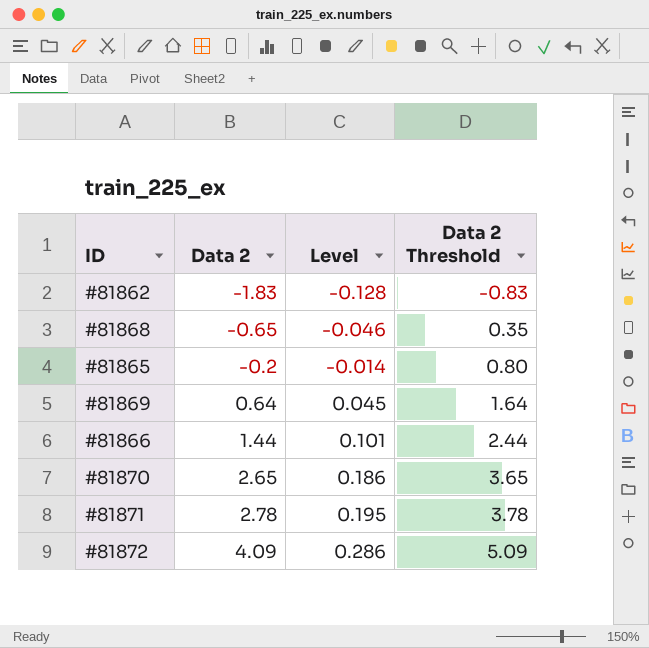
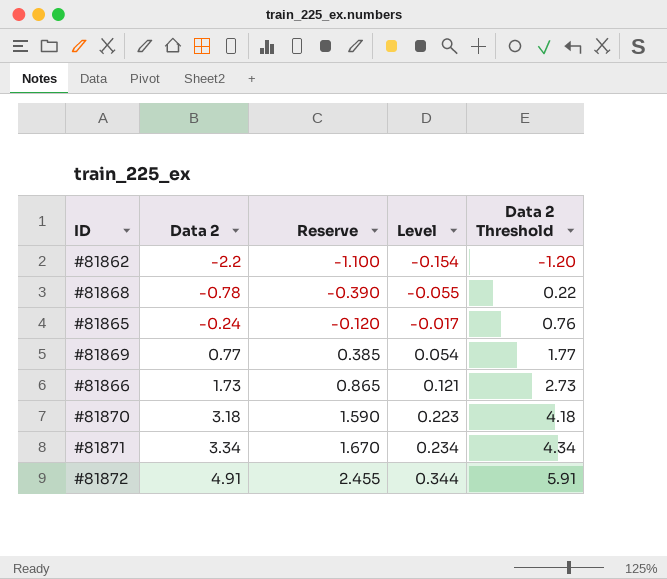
column Reserve | formula: none -> [Data 2] * 0.5
#81862 | Data 2: -1.83 -> -2.2
#81862 | Level: -0.128 -> -0.154
#81862 | Data 2 Threshold: -0.83 -> -1.20
#81868 | Data 2: -0.65 -> -0.78
#81868 | Level: -0.046 -> -0.055
#81868 | Data 2 Threshold: 0.35 -> 0.22
#81865 | Data 2: -0.2 -> -0.24
#81865 | Level: -0.014 -> -0.017
#81865 | Data 2 Threshold: 0.80 -> 0.76
#81869 | Data 2: 0.64 -> 0.77
#81869 | Level: 0.045 -> 0.054
#81869 | Data 2 Threshold: 1.64 -> 1.77
#81866 | Data 2: 1.44 -> 1.73
#81866 | Level: 0.101 -> 0.121
#81866 | Data 2 Threshold: 2.44 -> 2.73
#81870 | Data 2: 2.65 -> 3.18
#81870 | Level: 0.186 -> 0.223
#81870 | Data 2 Threshold: 3.65 -> 4.18
#81871 | Data 2: 2.78 -> 3.34
#81871 | Level: 0.195 -> 0.234
#81871 | Data 2 Threshold: 3.78 -> 4.34
#81872 | Data 2: 4.09 -> 4.91
#81872 | Level: 0.286 -> 0.344
#81872 | Data 2 Threshold: 5.09 -> 5.91

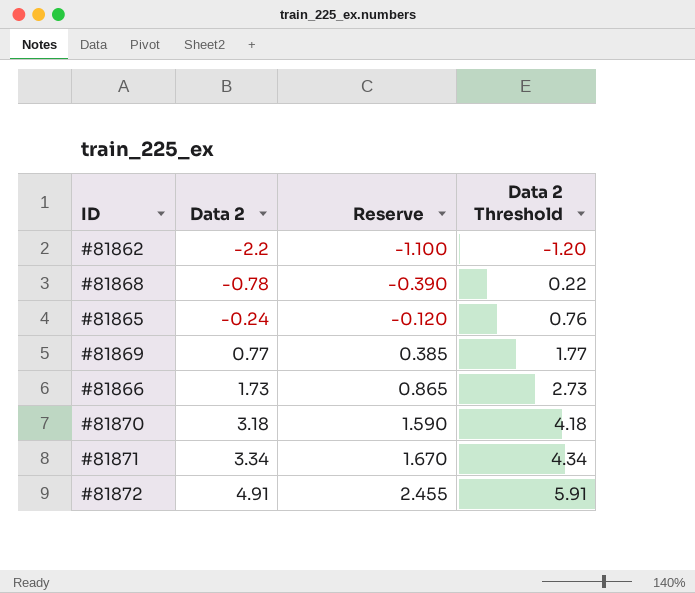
column Level | formula: [Data 2] * 0.07 -> none

